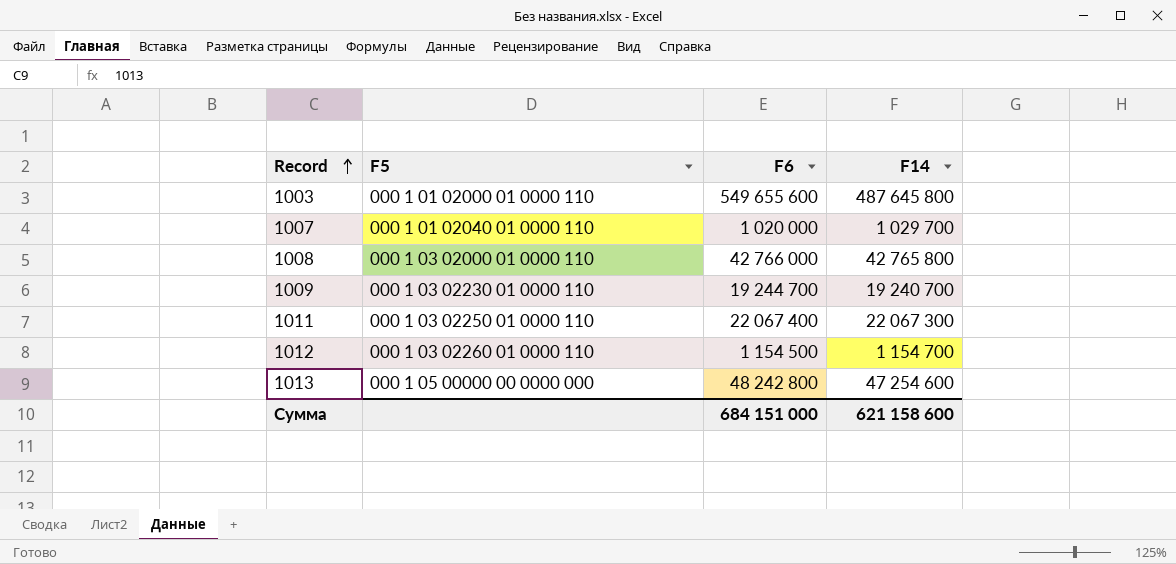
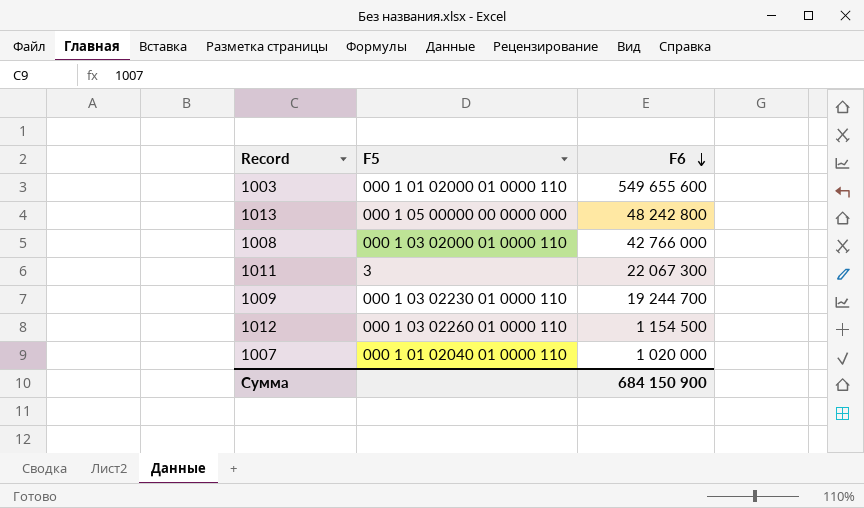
row order: Record ascending -> F6 descending
column F14 | position: 4 -> none
1011 | F5: 000 1 03 02250 01 0000 110 -> 3
1011 | F6: 22 067 400 -> 22 067 300
Сумма | F6: 684 151 000 -> 684 150 900

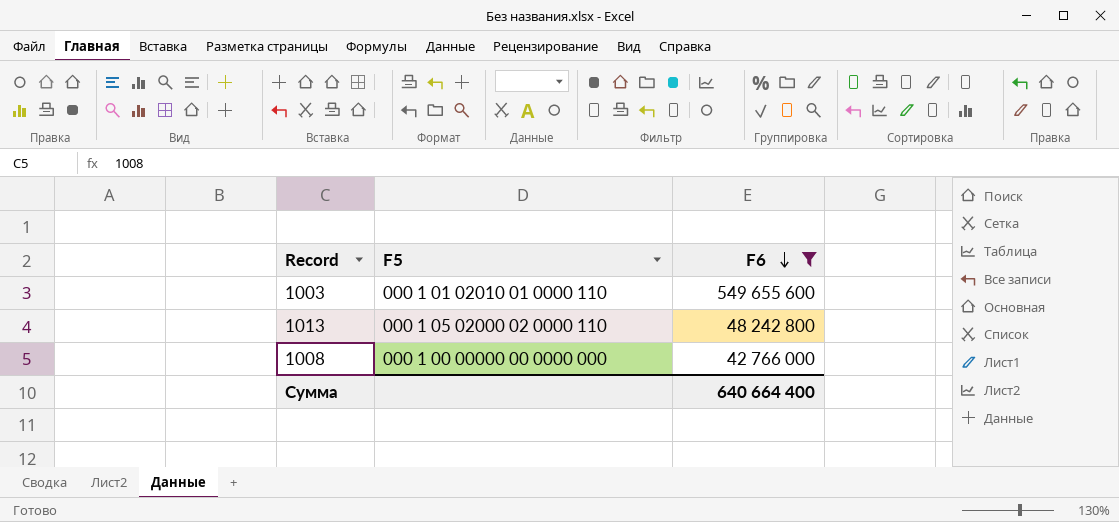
filter: none -> F6 >= 42 766 000
1003 | F5: 000 1 01 02000 01 0000 110 -> 000 1 01 02010 01 0000 110
1013 | F5: 000 1 05 00000 00 0000 000 -> 000 1 05 02000 02 0000 110
1008 | F5: 000 1 03 02000 01 0000 110 -> 000 1 00 00000 00 0000 000
Сумма | F6: 684 150 900 -> 640 664 400

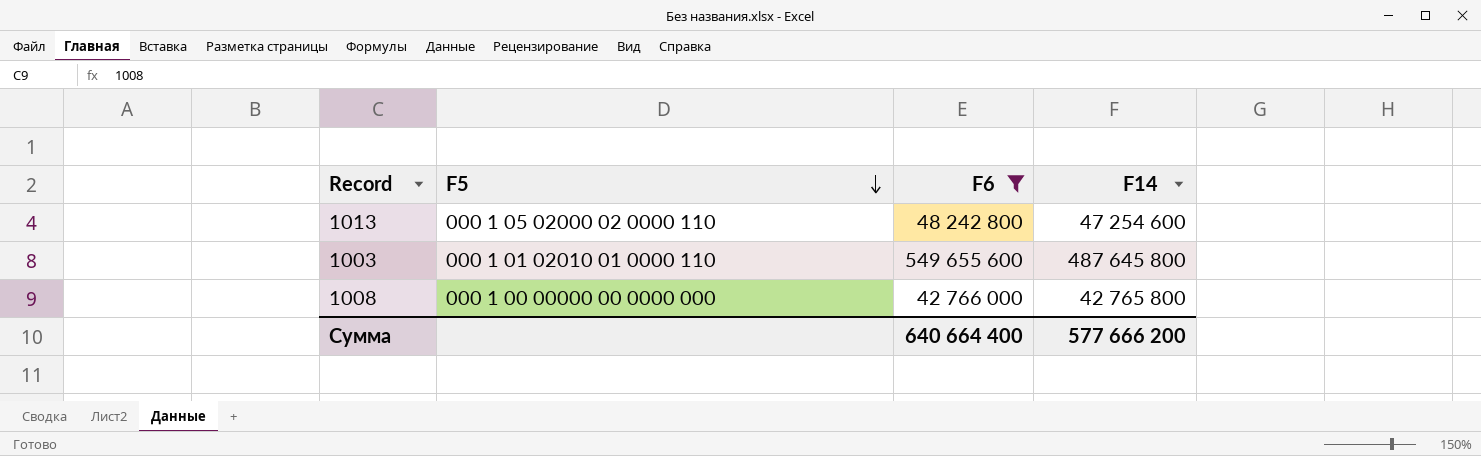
row order: F6 descending -> F5 descending
column F14 | position: none -> 4

